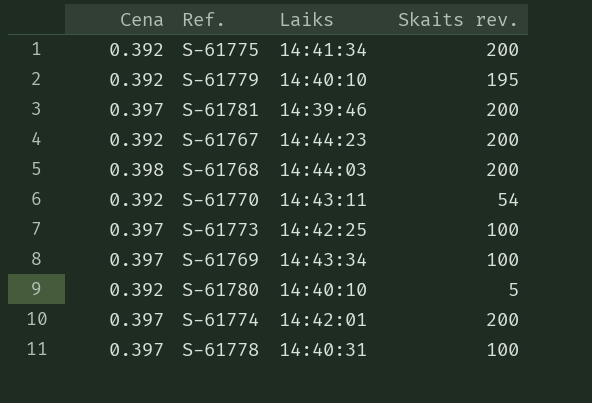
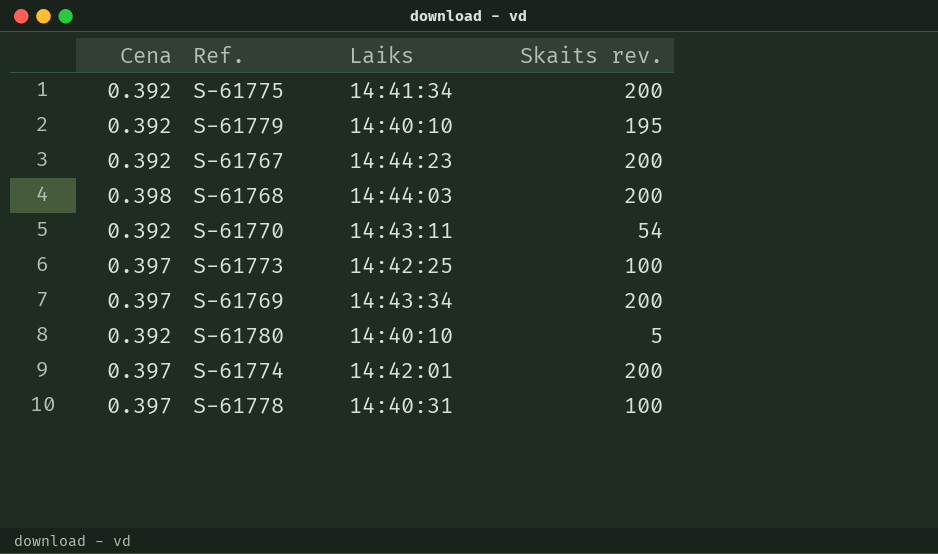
row S-61781: 0.397 | 14:39:46 | 200 -> none
S-61769 | Skaits rev.: 100 -> 200

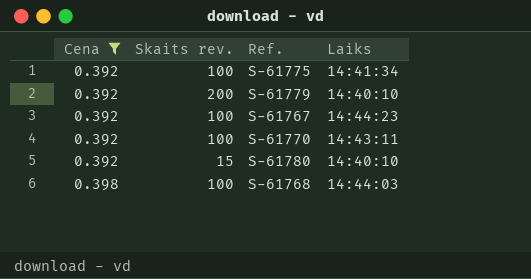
filter: none -> Cena != 0.397
row order: none -> Cena ascending
column Skaits rev. | position: 4 -> 2
S-61775 | Skaits rev.: 200 -> 100
S-61779 | Skaits rev.: 195 -> 200
S-61767 | Skaits rev.: 200 -> 100
S-61770 | Skaits rev.: 54 -> 100
S-61780 | Skaits rev.: 5 -> 15
S-61768 | Skaits rev.: 200 -> 100

